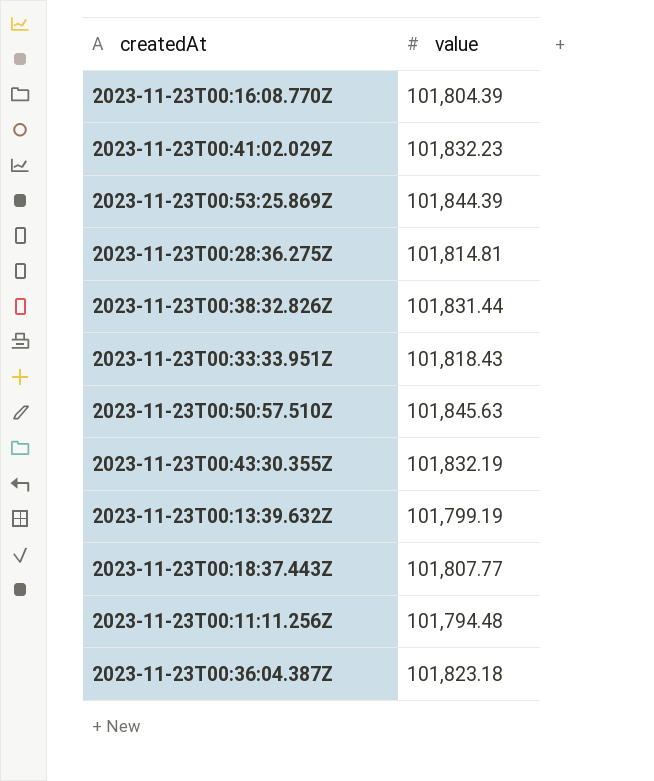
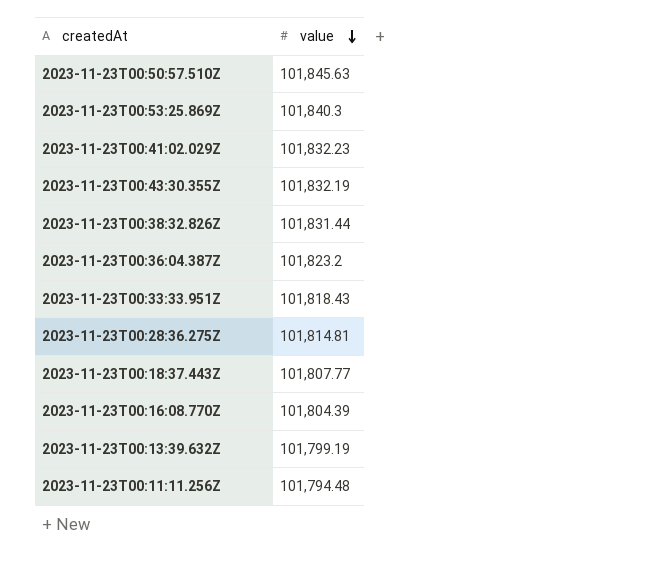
row order: none -> value descending
2023-11-23T00:53:25.869Z | value: 101,844.39 -> 101,840.3
2023-11-23T00:36:04.387Z | value: 101,823.18 -> 101,823.2

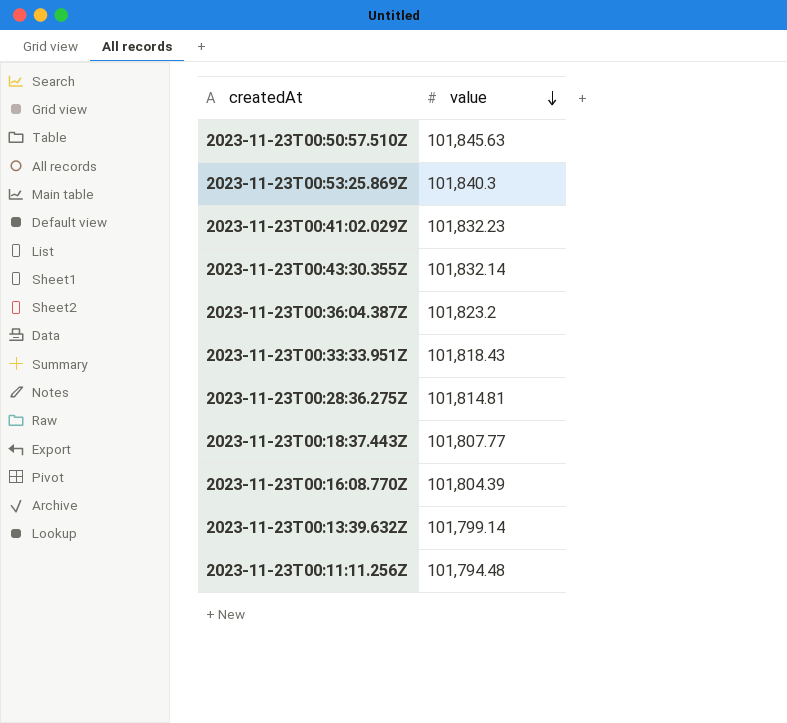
row 2023-11-23T00:38:32.826Z: 101,831.44 -> none
2023-11-23T00:43:30.355Z | value: 101,832.19 -> 101,832.14
2023-11-23T00:13:39.632Z | value: 101,799.19 -> 101,799.14

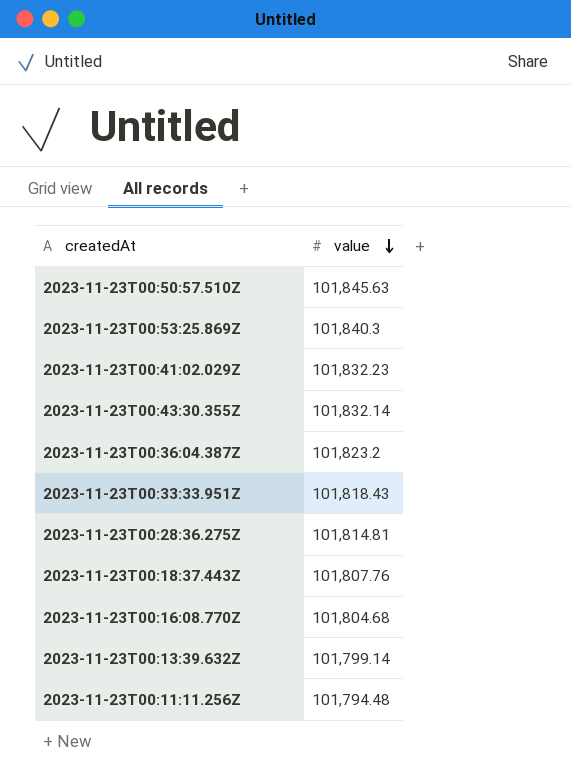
2023-11-23T00:18:37.443Z | value: 101,807.77 -> 101,807.76
2023-11-23T00:16:08.770Z | value: 101,804.39 -> 101,804.68

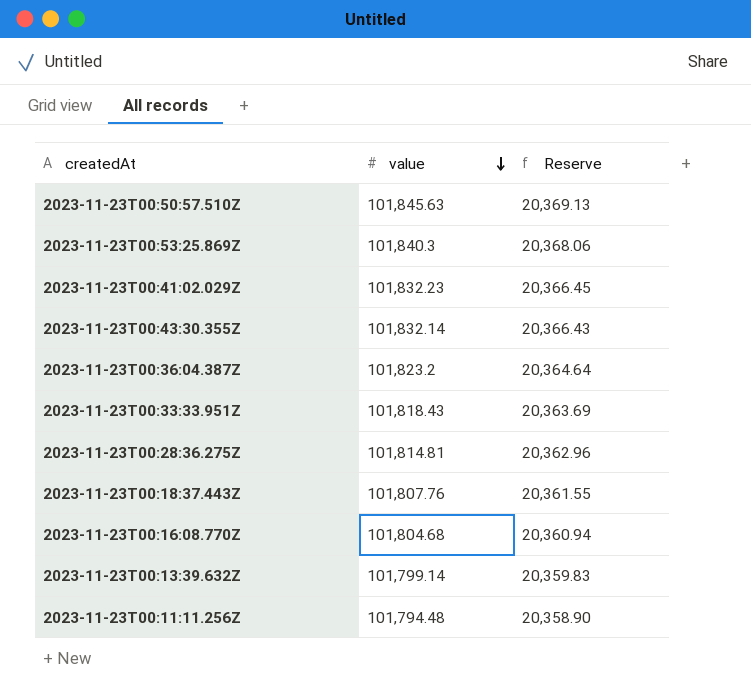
column Reserve | formula: none -> [value] * 0.2

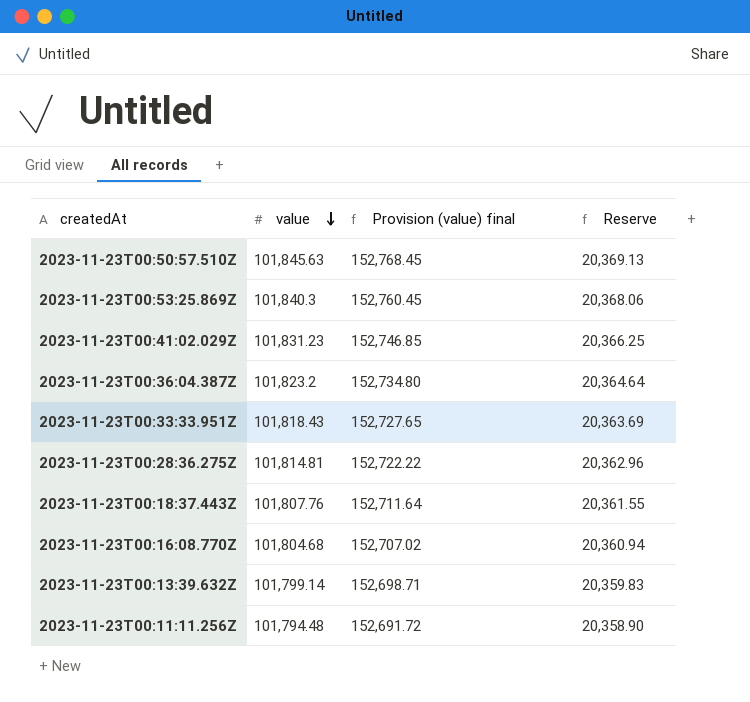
column Provision (value) final | formula: none -> [value] * 1.5
row 2023-11-23T00:43:30.355Z: 101,832.14 | 20,366.43 -> none
2023-11-23T00:41:02.029Z | value: 101,832.23 -> 101,831.23
2023-11-23T00:41:02.029Z | Reserve: 20,366.45 -> 20,366.25

